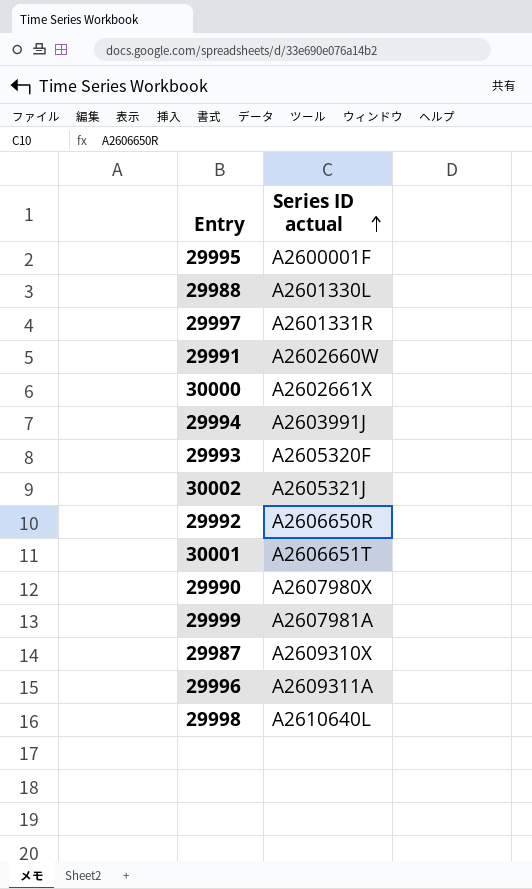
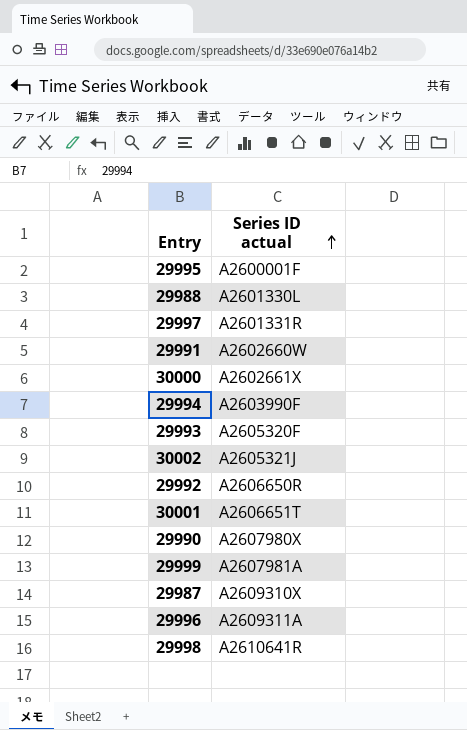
29994 | Series ID actual: A2603991J -> A2603990F
29998 | Series ID actual: A2610640L -> A2610641R

